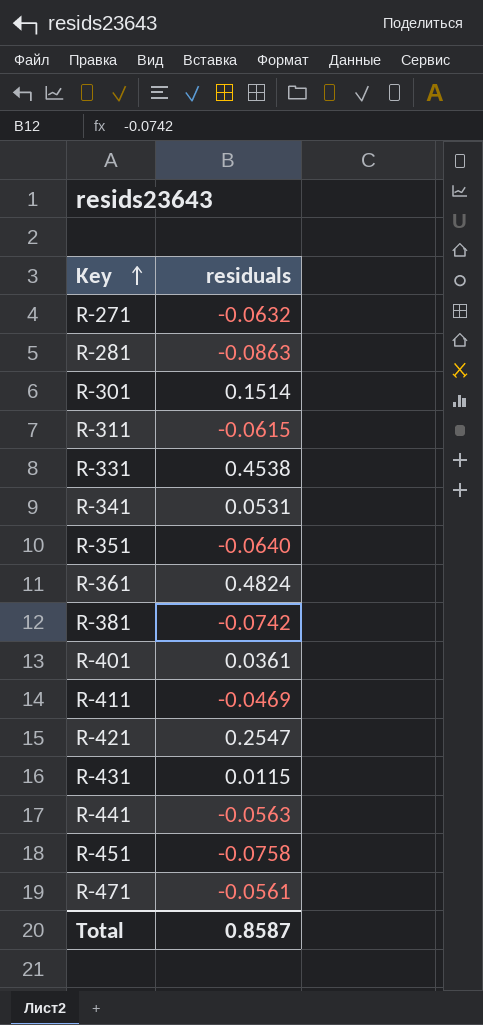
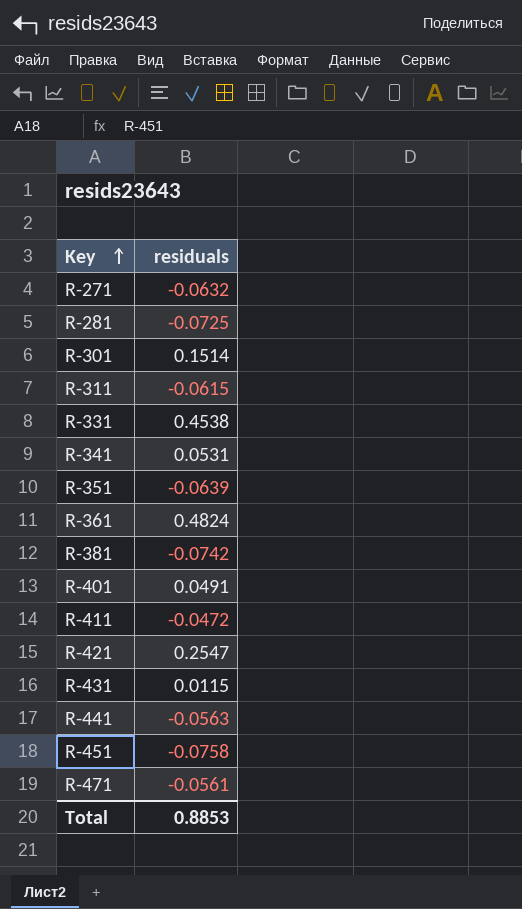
R-281 | residuals: -0.0863 -> -0.0725
R-351 | residuals: -0.0640 -> -0.0639
R-401 | residuals: 0.0361 -> 0.0491
R-411 | residuals: -0.0469 -> -0.0472
Total | residuals: 0.8587 -> 0.8853

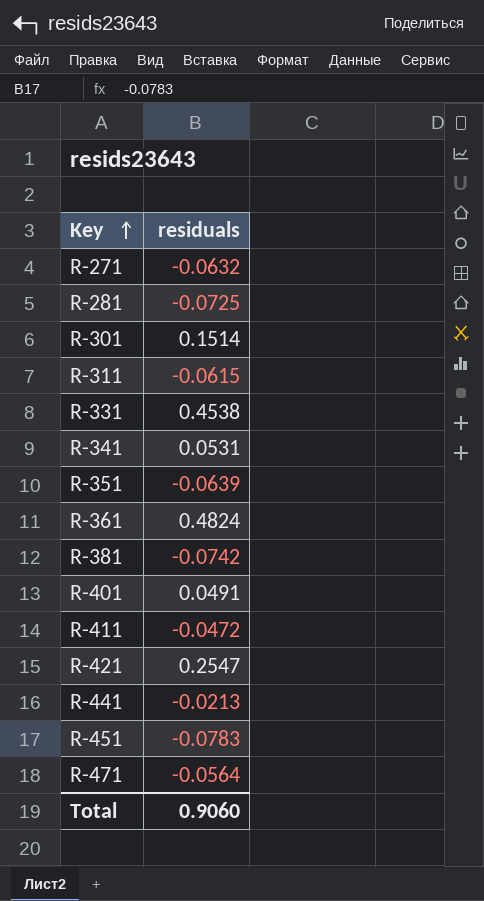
row R-431: 0.0115 -> none
R-441 | residuals: -0.0563 -> -0.0213
R-451 | residuals: -0.0758 -> -0.0783
R-471 | residuals: -0.0561 -> -0.0564
Total | residuals: 0.8853 -> 0.9060

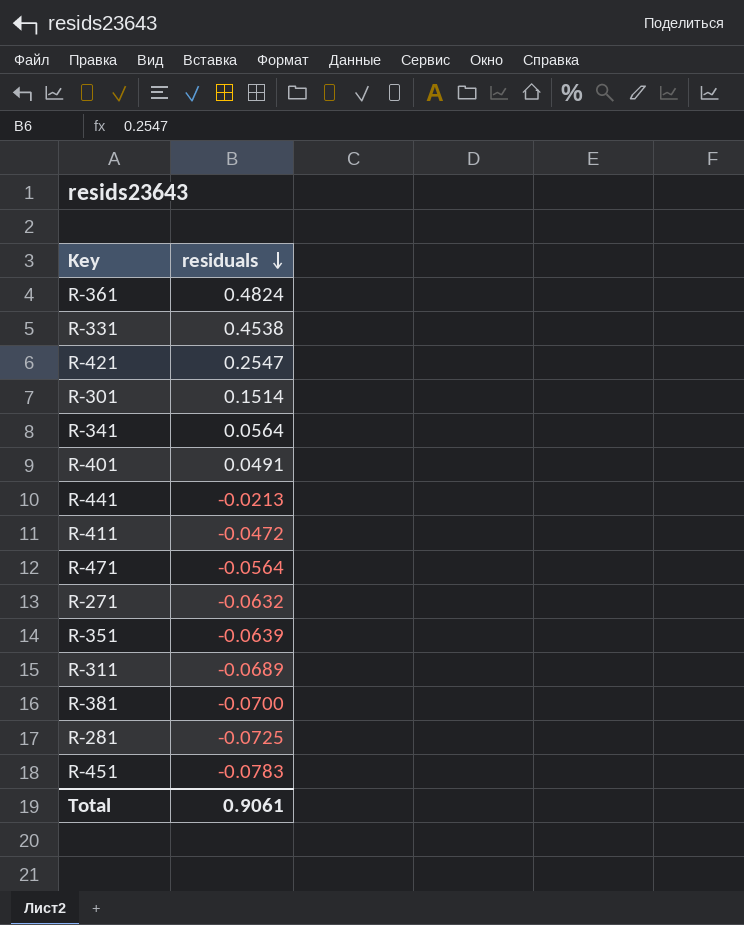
row order: Key ascending -> residuals descending
R-341 | residuals: 0.0531 -> 0.0564
R-311 | residuals: -0.0615 -> -0.0689
R-381 | residuals: -0.0742 -> -0.0700
Total | residuals: 0.9060 -> 0.9061

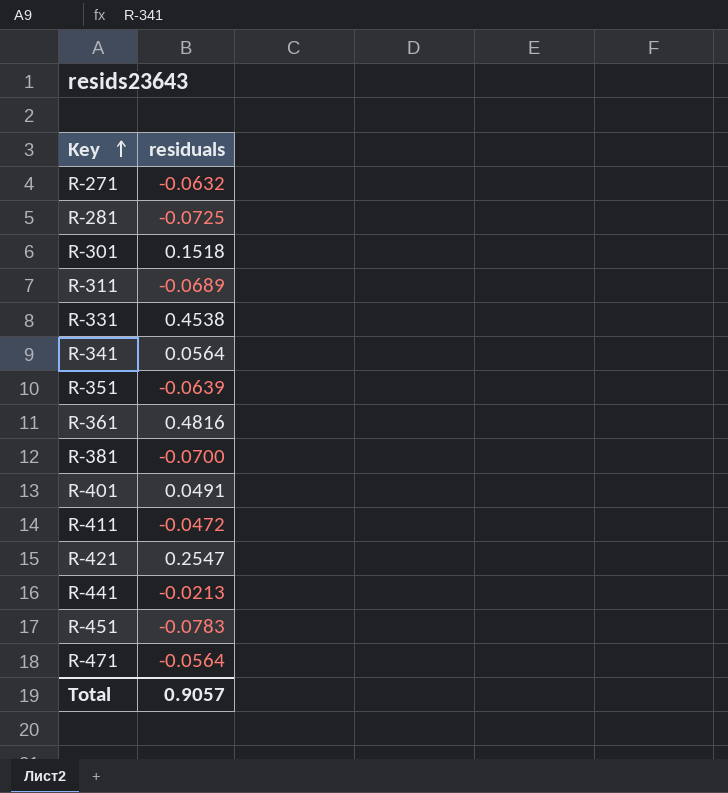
row order: residuals descending -> Key ascending
R-301 | residuals: 0.1514 -> 0.1518
R-361 | residuals: 0.4824 -> 0.4816
Total | residuals: 0.9061 -> 0.9057

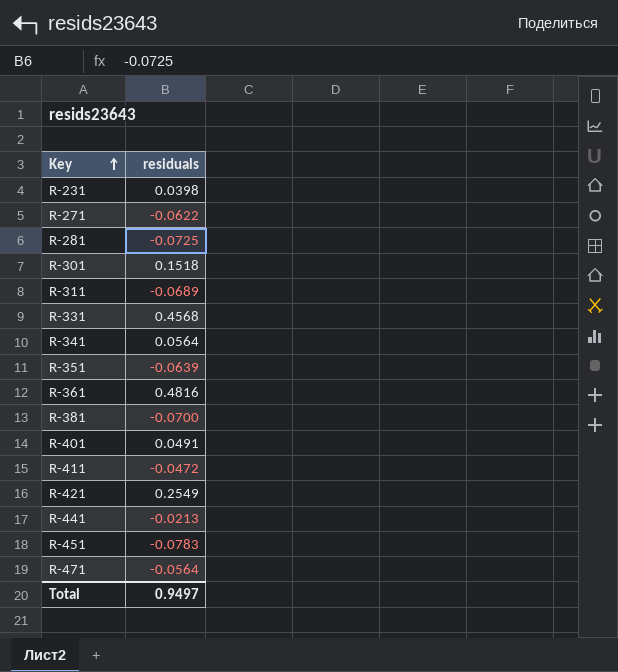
row R-231: none -> 0.0398
R-271 | residuals: -0.0632 -> -0.0622
R-331 | residuals: 0.4538 -> 0.4568
R-421 | residuals: 0.2547 -> 0.2549
Total | residuals: 0.9057 -> 0.9497

